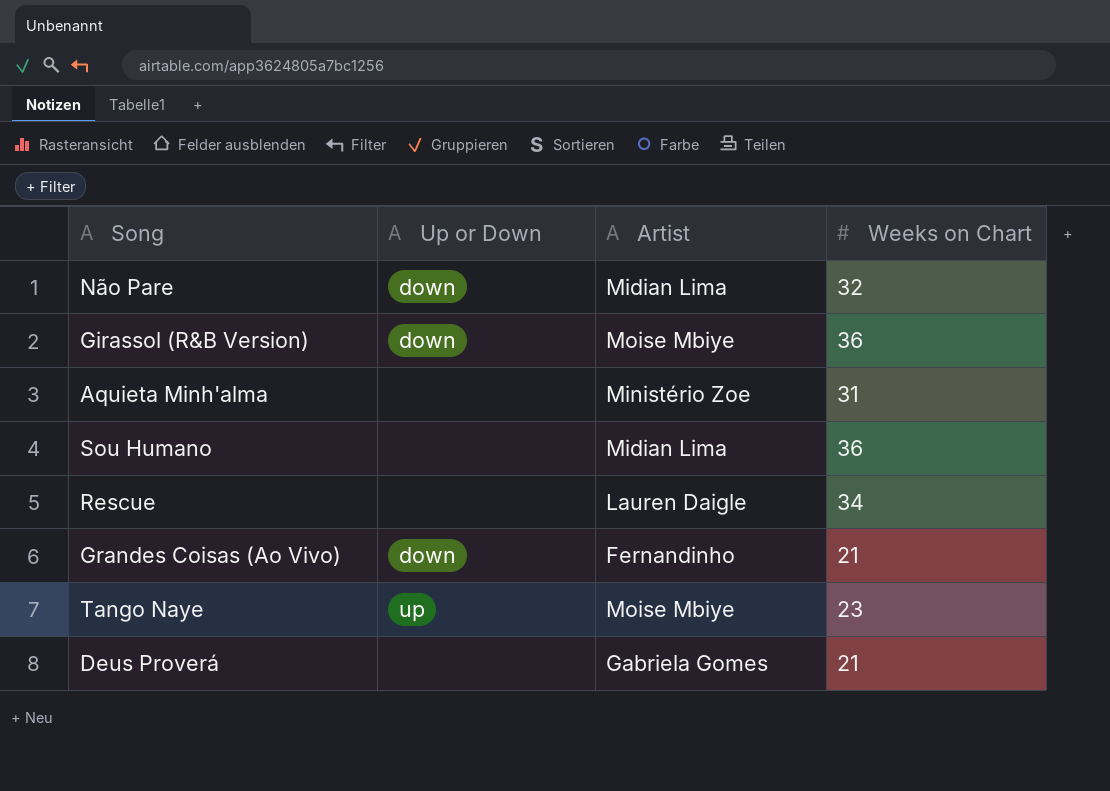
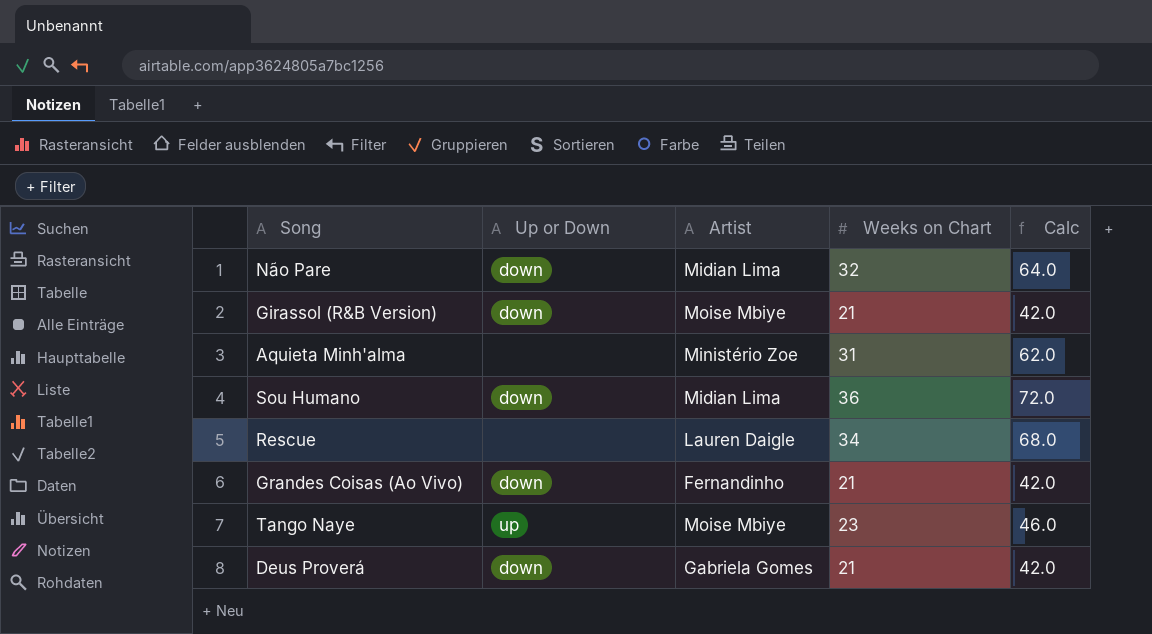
column Calc | formula: none -> [Weeks on Chart] * 2
Girassol (R&B Version) | Weeks on Chart: 36 -> 21
Sou Humano | Up or Down: none -> down
Deus Proverá | Up or Down: none -> down

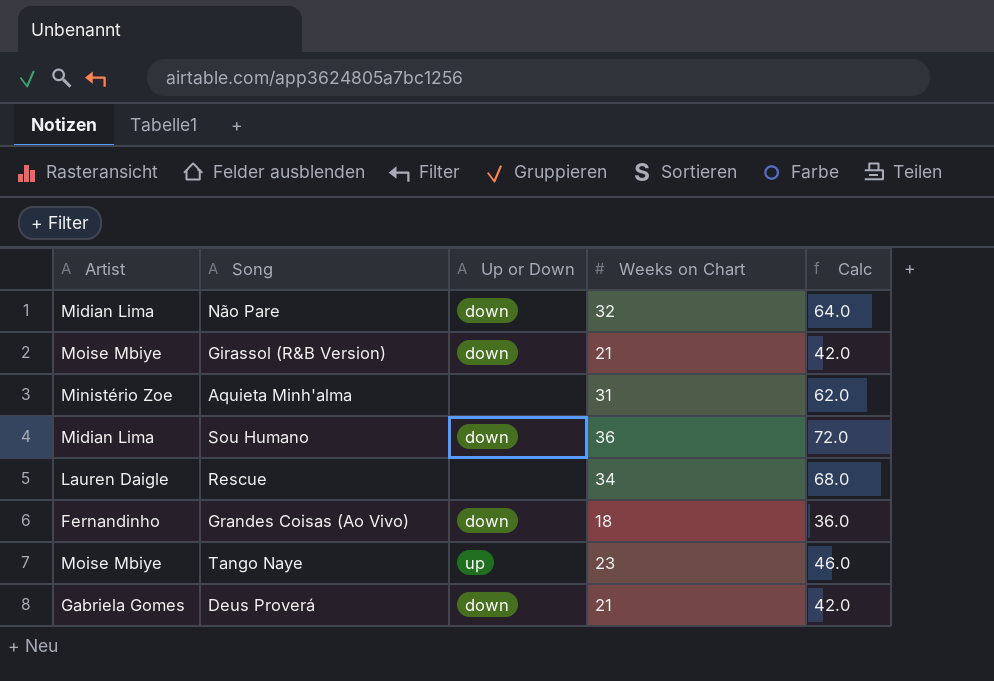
column Artist | position: 3 -> 1
Grandes Coisas (Ao Vivo) | Weeks on Chart: 21 -> 18
Grandes Coisas (Ao Vivo) | Calc: 42.0 -> 36.0

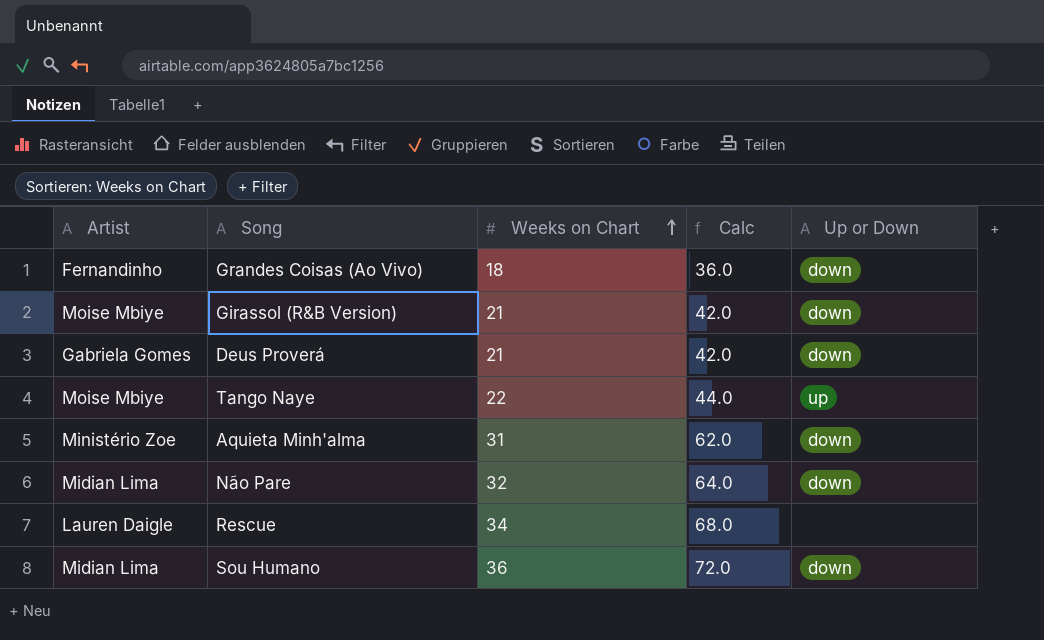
row order: none -> Weeks on Chart ascending
column Up or Down | position: 3 -> 5
Tango Naye | Weeks on Chart: 23 -> 22
Tango Naye | Calc: 46.0 -> 44.0
Aquieta Minh'alma | Up or Down: none -> down

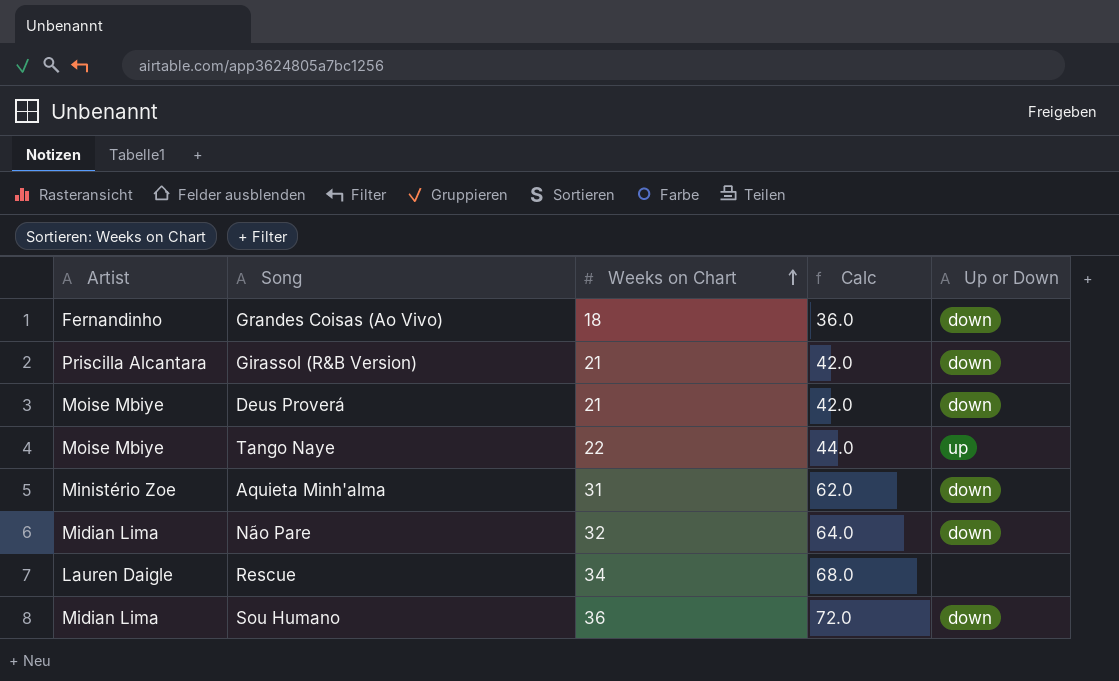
Girassol (R&B Version) | Artist: Moise Mbiye -> Priscilla Alcantara
Deus Proverá | Artist: Gabriela Gomes -> Moise Mbiye

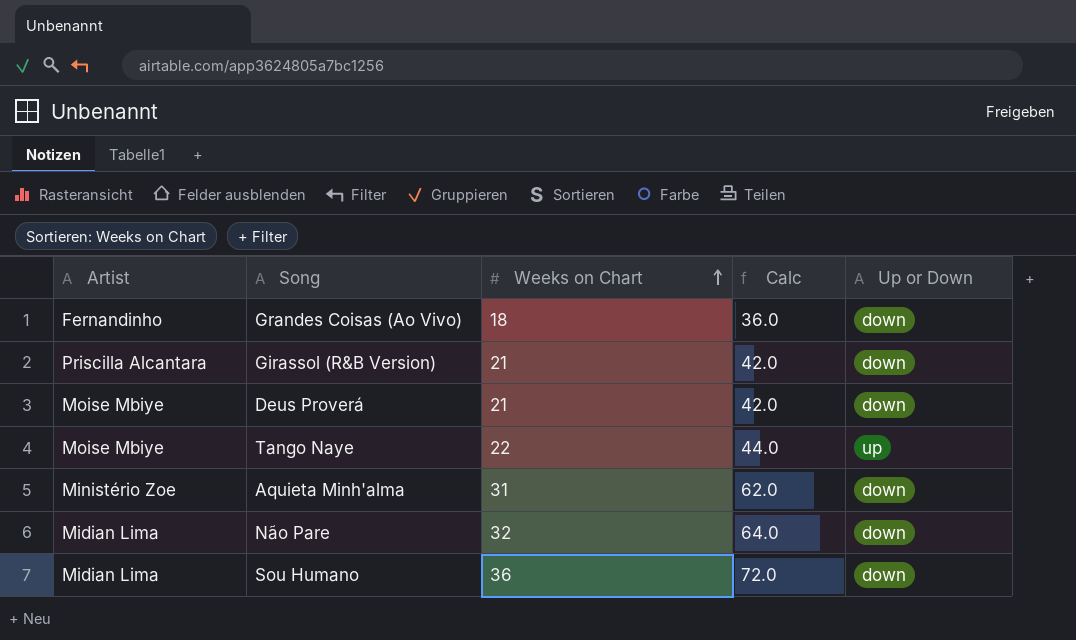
row Rescue: Lauren Daigle | 34 | 68.0 | none -> none

